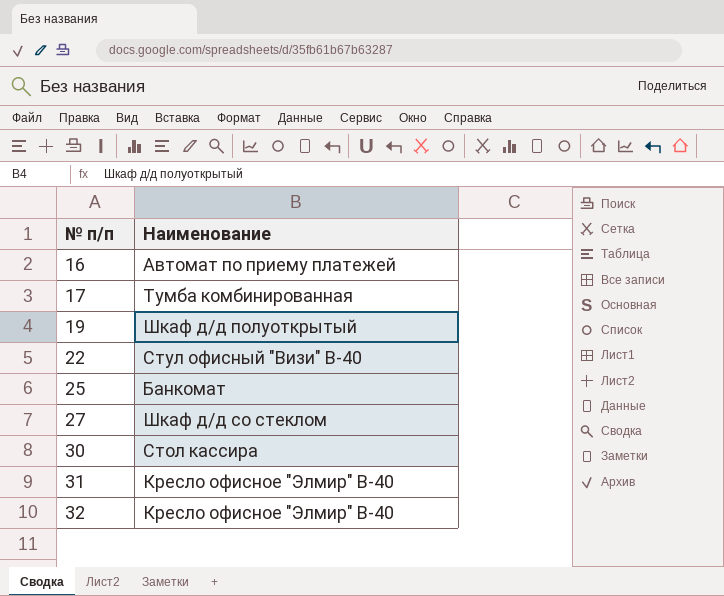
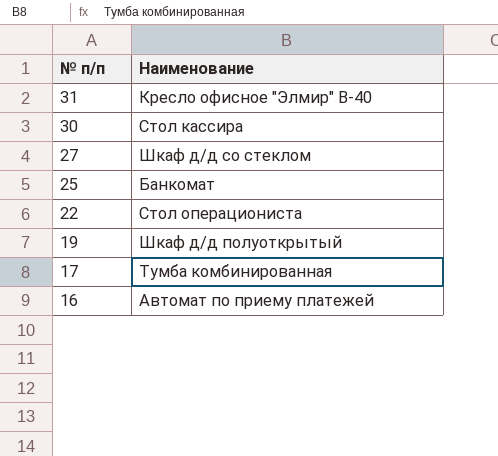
row order: № п/п ascending -> № п/п descending
row 32: Кресло офисное "Элмир" В-40 -> none
22 | Наименование: Стул офисный "Визи" В-40 -> Стол операциониста

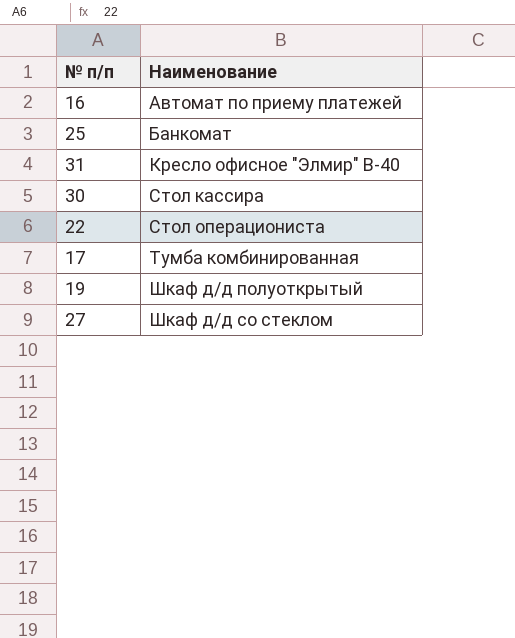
row order: № п/п descending -> Наименование ascending

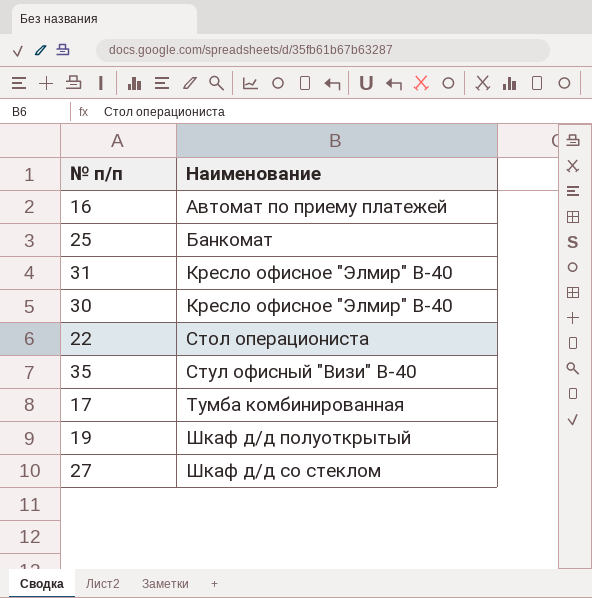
30 | Наименование: Стол кассира -> Кресло офисное "Элмир" В-40
row 35: none -> Стул офисный "Визи" В-40

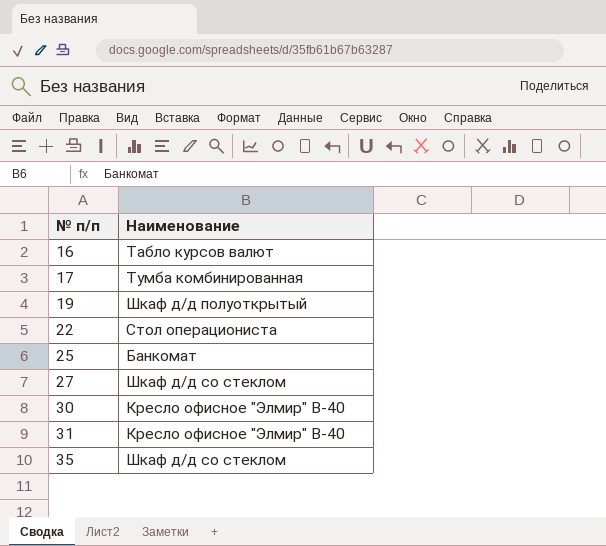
row order: Наименование ascending -> № п/п ascending
16 | Наименование: Автомат по приему платежей -> Табло курсов валют
35 | Наименование: Стул офисный "Визи" В-40 -> Шкаф д/д со стеклом

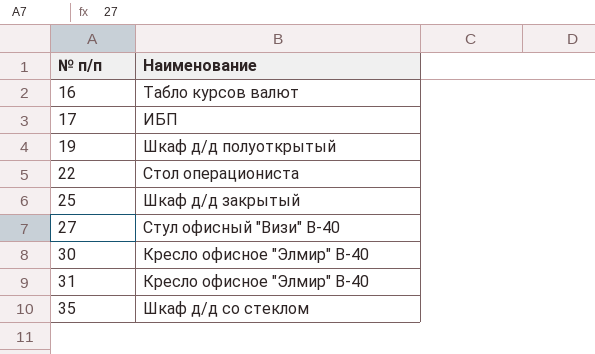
17 | Наименование: Тумба комбинированная -> ИБП
25 | Наименование: Банкомат -> Шкаф д/д закрытый
27 | Наименование: Шкаф д/д со стеклом -> Стул офисный "Визи" В-40

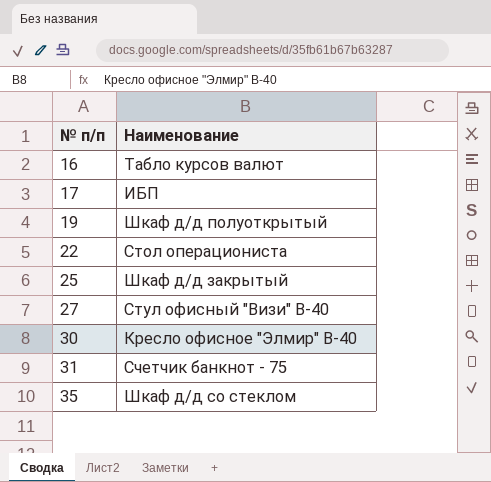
31 | Наименование: Кресло офисное "Элмир" В-40 -> Счетчик банкнот - 75

